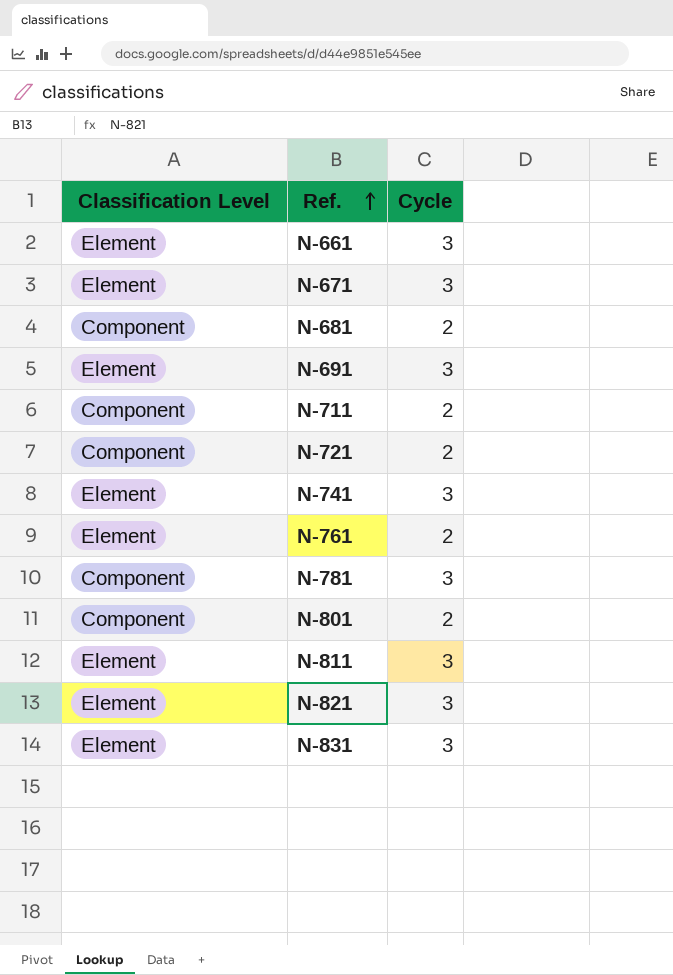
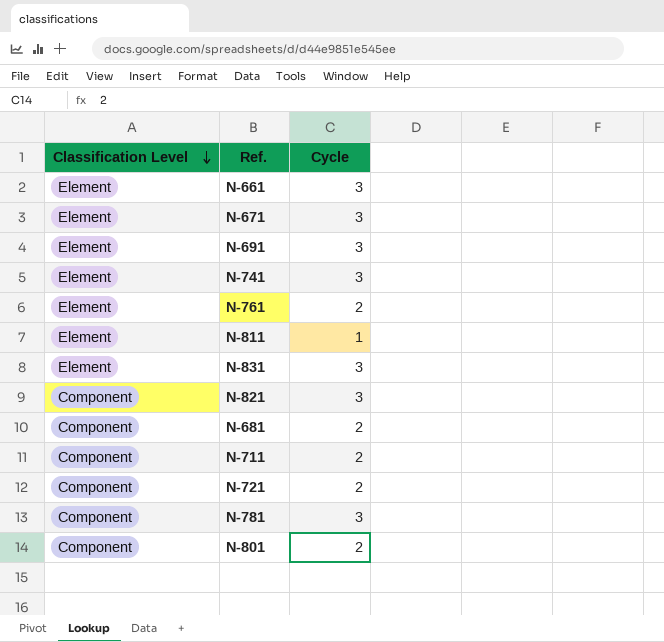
row order: Ref. ascending -> Classification Level descending
N-811 | Cycle: 3 -> 1
N-821 | Classification Level: Element -> Component

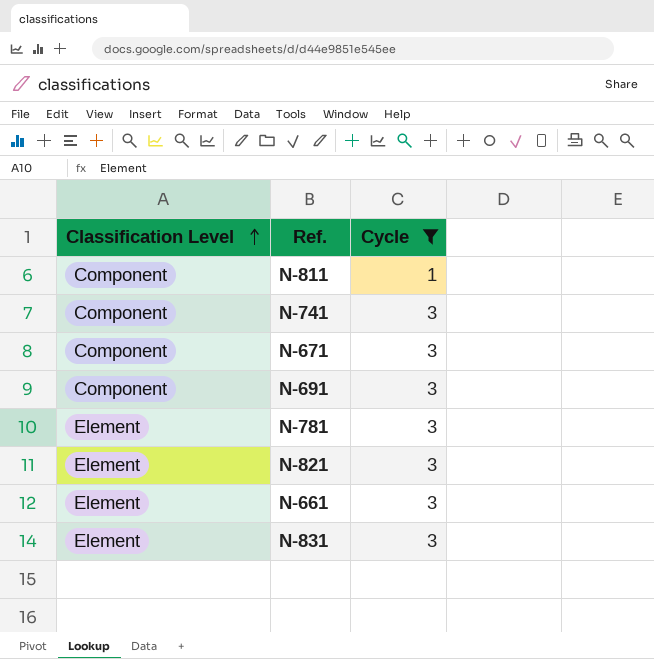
filter: none -> Cycle != 2
row order: Classification Level descending -> Classification Level ascending
N-811 | Classification Level: Element -> Component
N-741 | Classification Level: Element -> Component
N-671 | Classification Level: Element -> Component
N-691 | Classification Level: Element -> Component
N-781 | Classification Level: Component -> Element
N-821 | Classification Level: Component -> Element

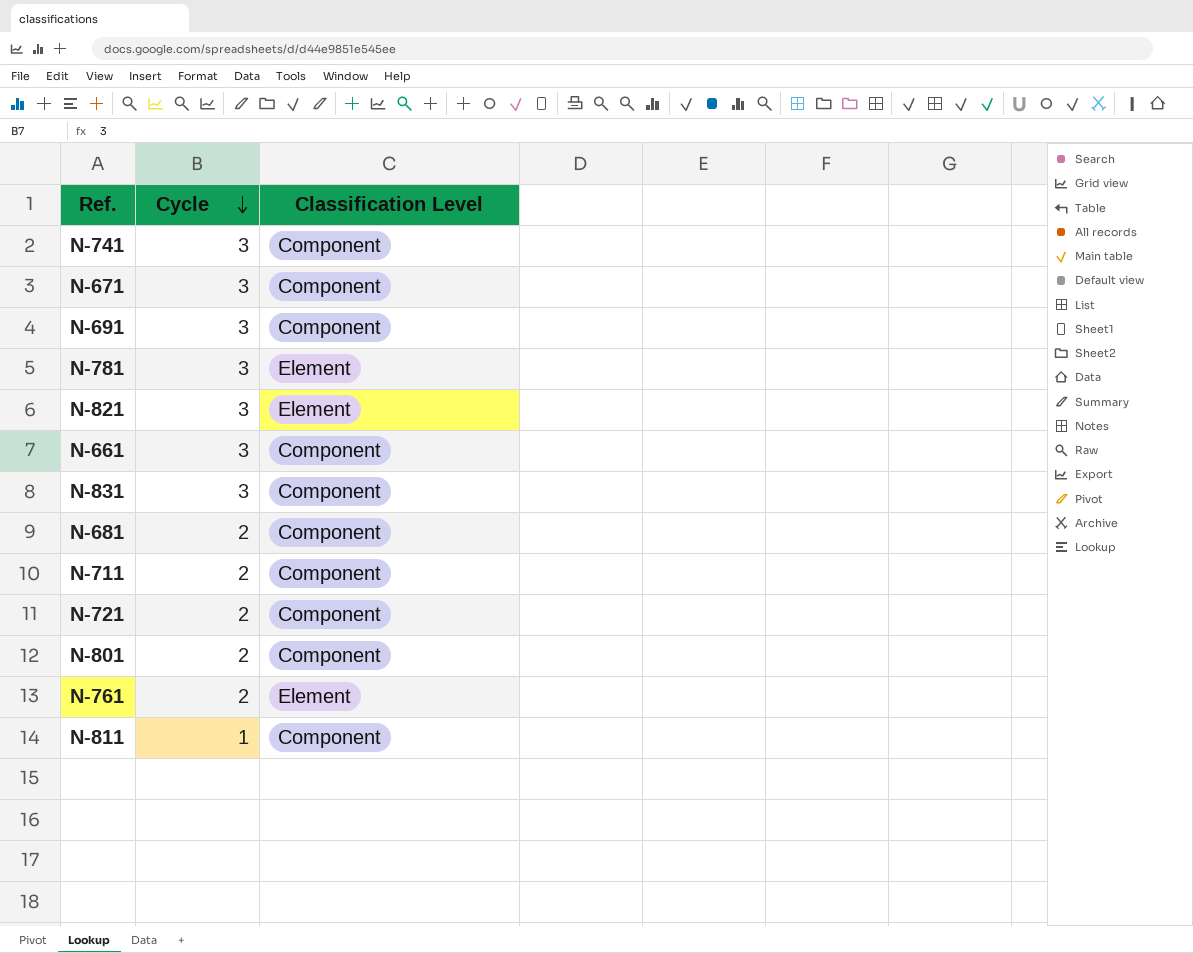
filter: Cycle != 2 -> none
row order: Classification Level ascending -> Cycle descending
column Classification Level | position: 1 -> 3
N-661 | Classification Level: Element -> Component
N-831 | Classification Level: Element -> Component

